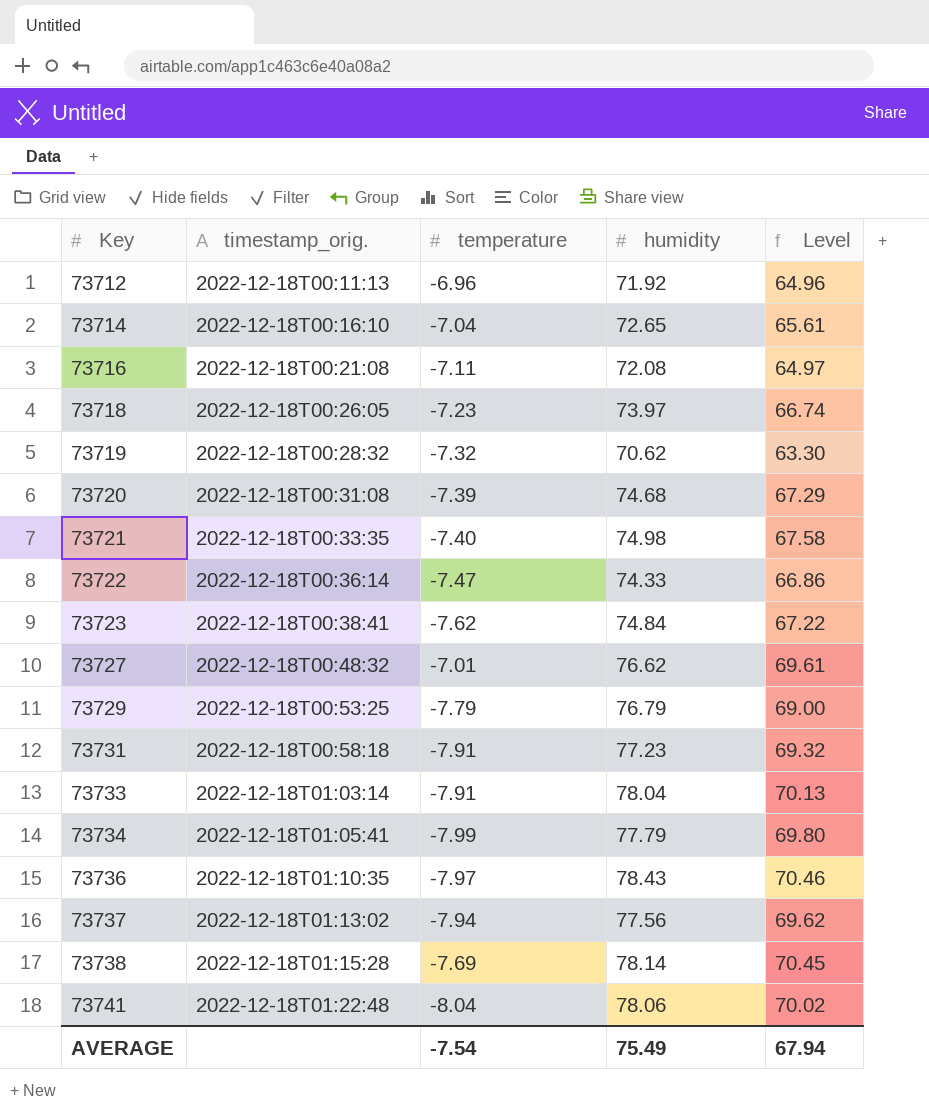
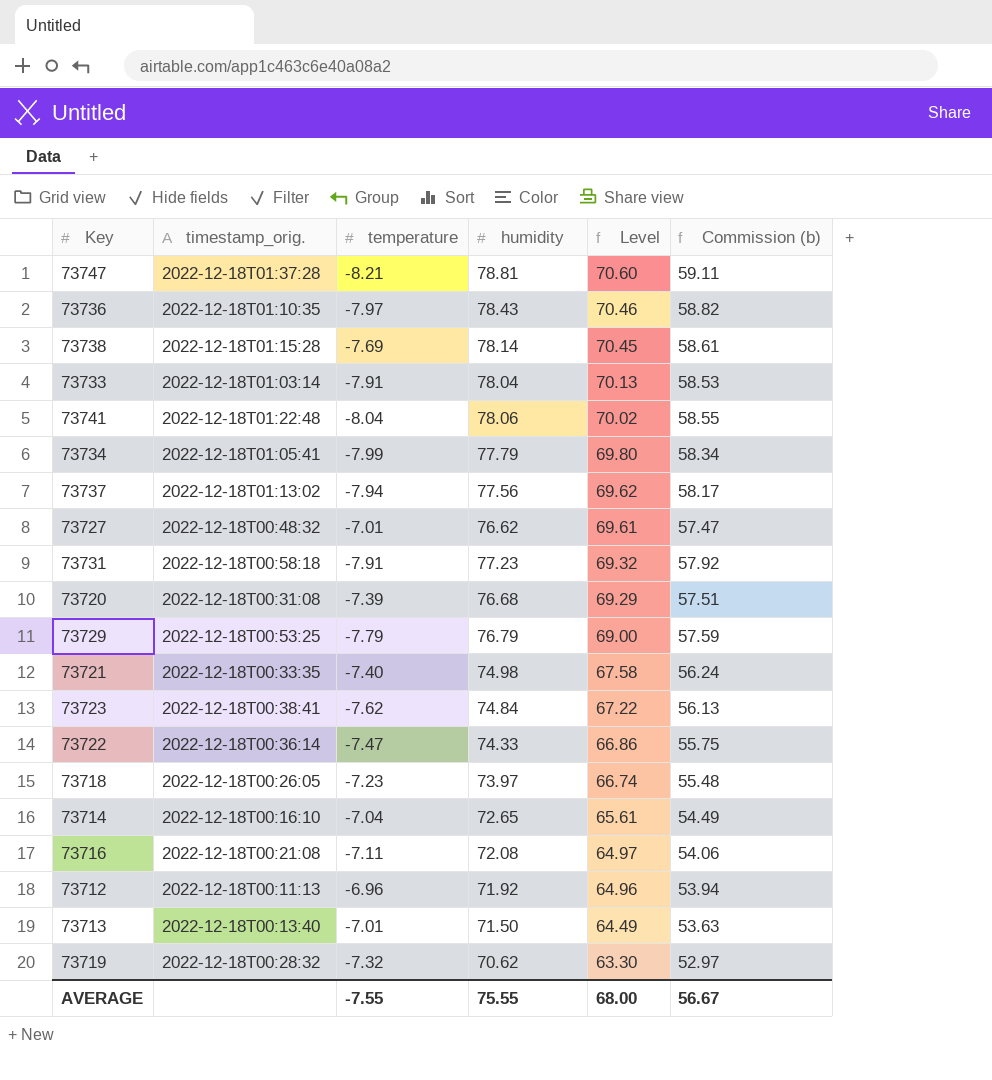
row order: Key ascending -> Level descending
column Commission (b) | formula: none -> [humidity] * 0.75
row 73747: none -> 2022-12-18T01:37:28 | -8.21 | 78.81 | 70.60 | 59.11
73720 | humidity: 74.68 -> 76.68
73720 | Level: 67.29 -> 69.29
row 73713: none -> 2022-12-18T00:13:40 | -7.01 | 71.50 | 64.49 | 53.63
AVERAGE | temperature: -7.54 -> -7.55
AVERAGE | humidity: 75.49 -> 75.55
AVERAGE | Level: 67.94 -> 68.00

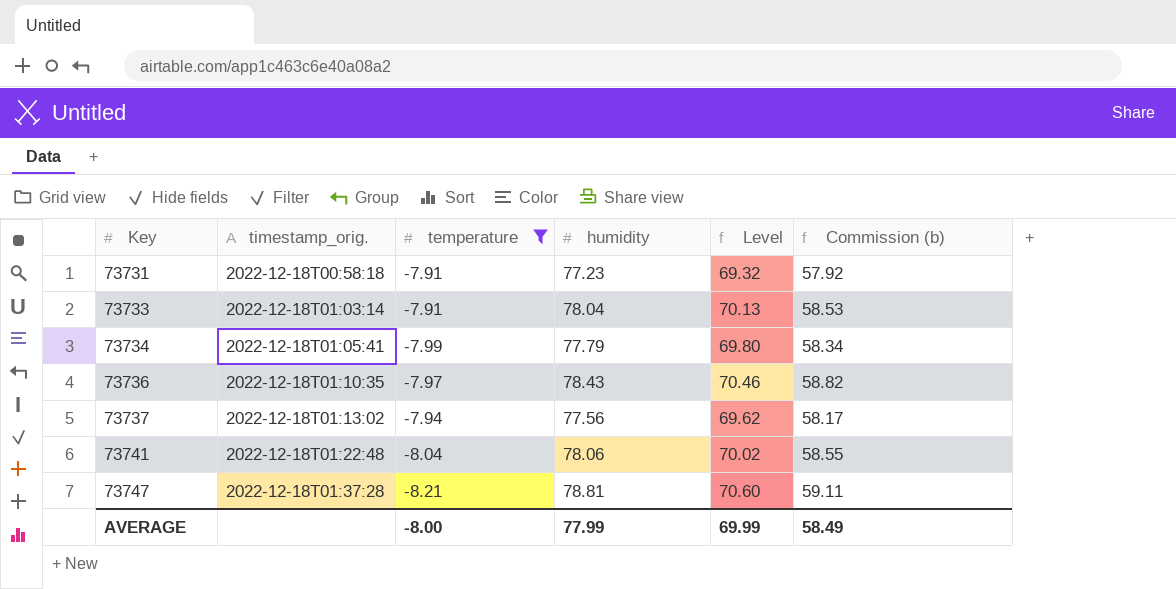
filter: none -> temperature <= -7.91
row order: Level descending -> Key ascending
AVERAGE | temperature: -7.55 -> -8.00
AVERAGE | humidity: 75.55 -> 77.99
AVERAGE | Level: 68.00 -> 69.99
AVERAGE | Commission (b): 56.67 -> 58.49

